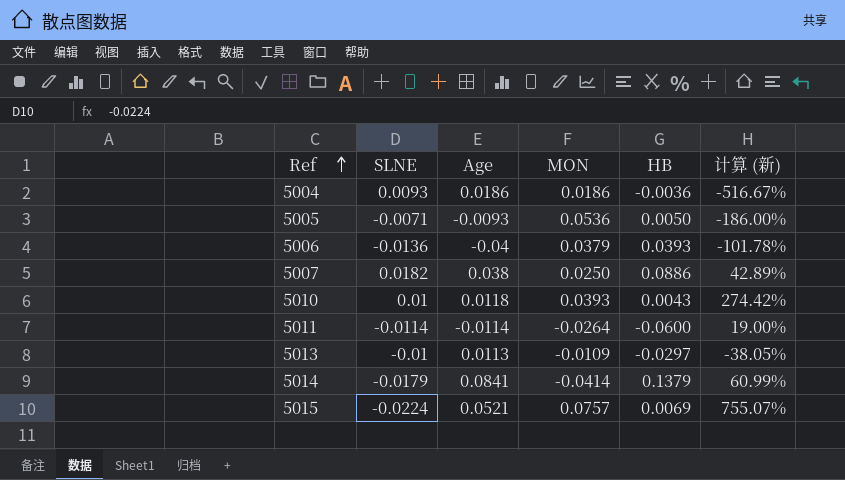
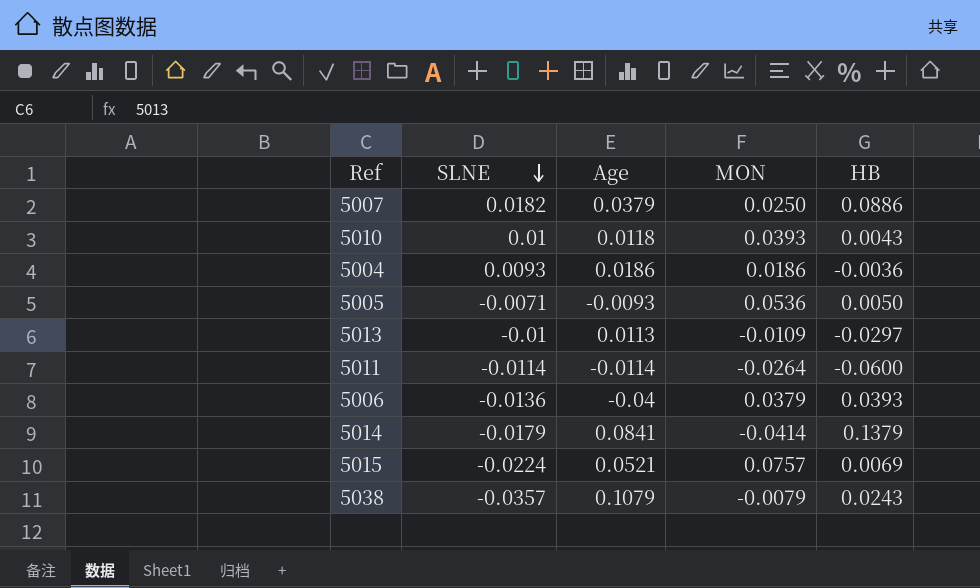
row order: Ref ascending -> SLNE descending
column 计算 (新) | formula: [Age] / [HB] -> none
5007 | Age: 0.038 -> 0.0379
row 5038: none -> -0.0357 | 0.1079 | -0.0079 | 0.0243

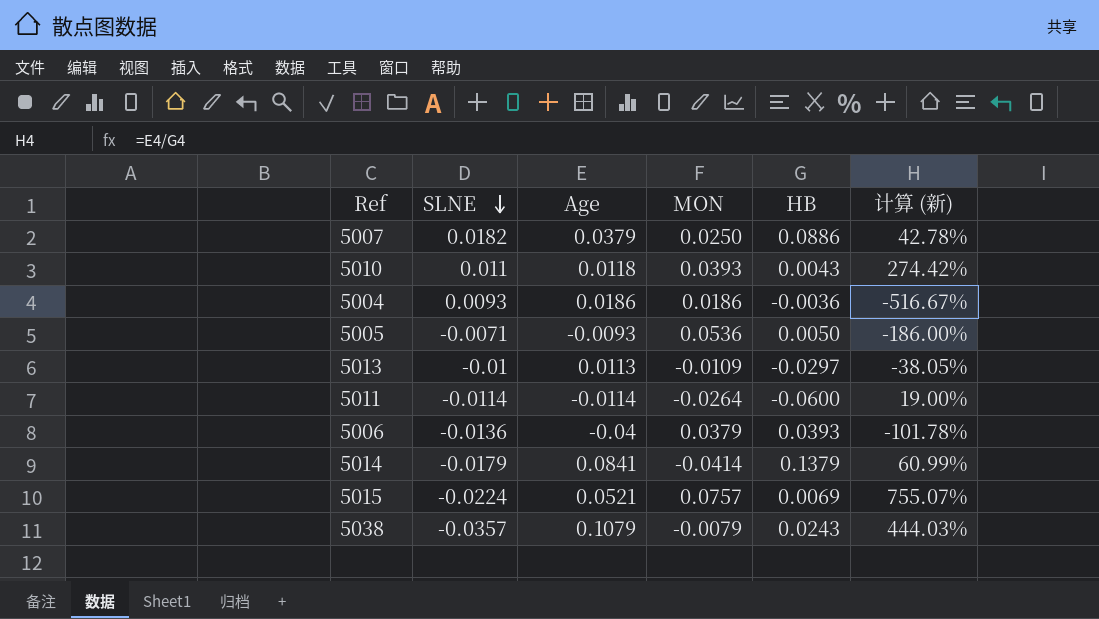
column 计算 (新) | formula: none -> [Age] / [HB]
5010 | SLNE: 0.01 -> 0.011

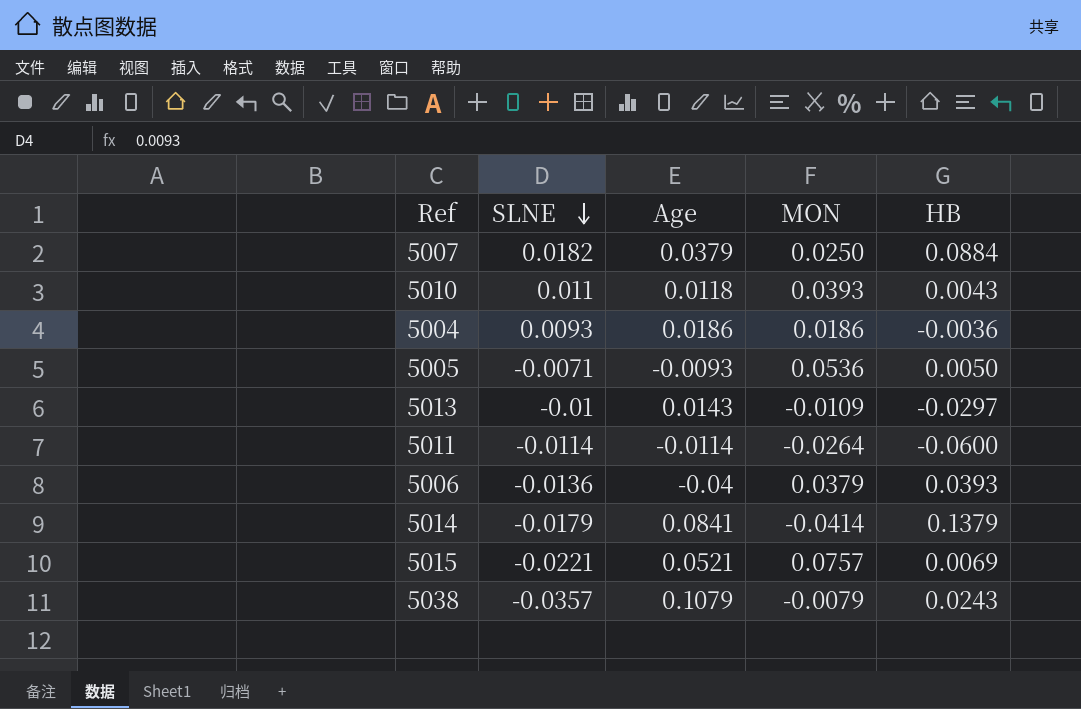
column 计算 (新) | formula: [Age] / [HB] -> none
5007 | HB: 0.0886 -> 0.0884
5013 | Age: 0.0113 -> 0.0143
5015 | SLNE: -0.0224 -> -0.0221

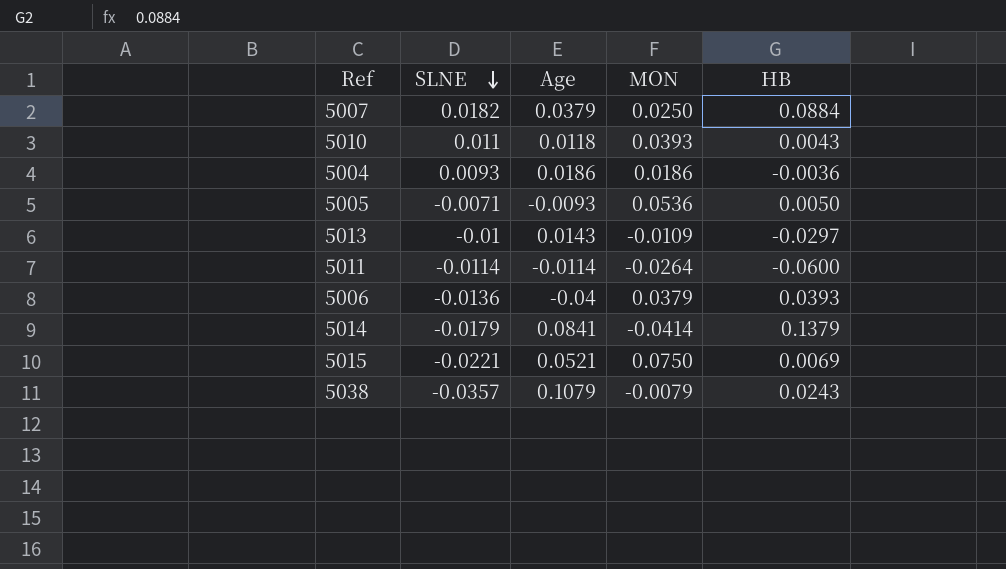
5015 | MON: 0.0757 -> 0.0750

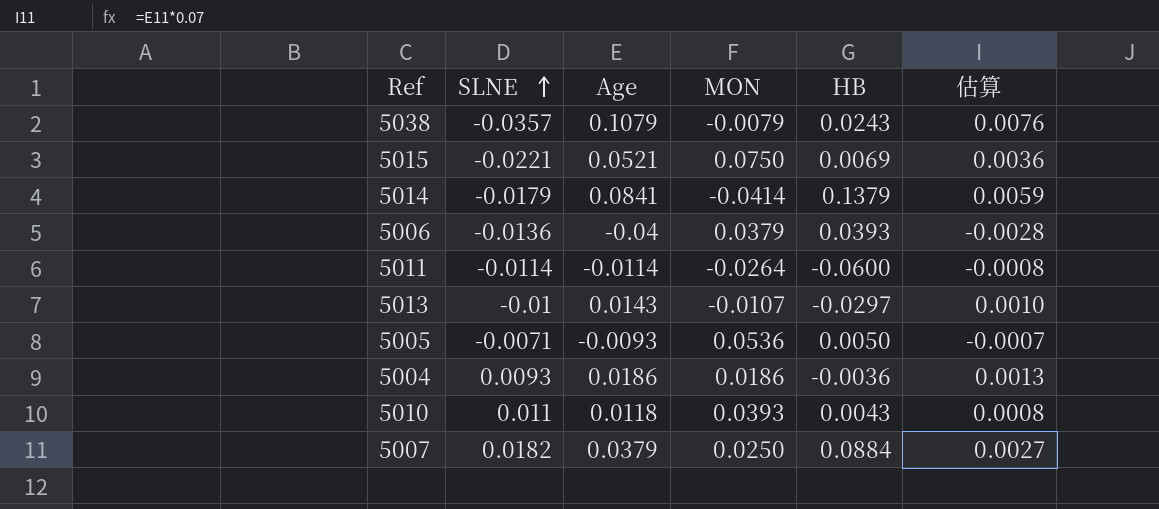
row order: SLNE descending -> SLNE ascending
column 估算 | formula: none -> [Age] * 0.07
5013 | MON: -0.0109 -> -0.0107

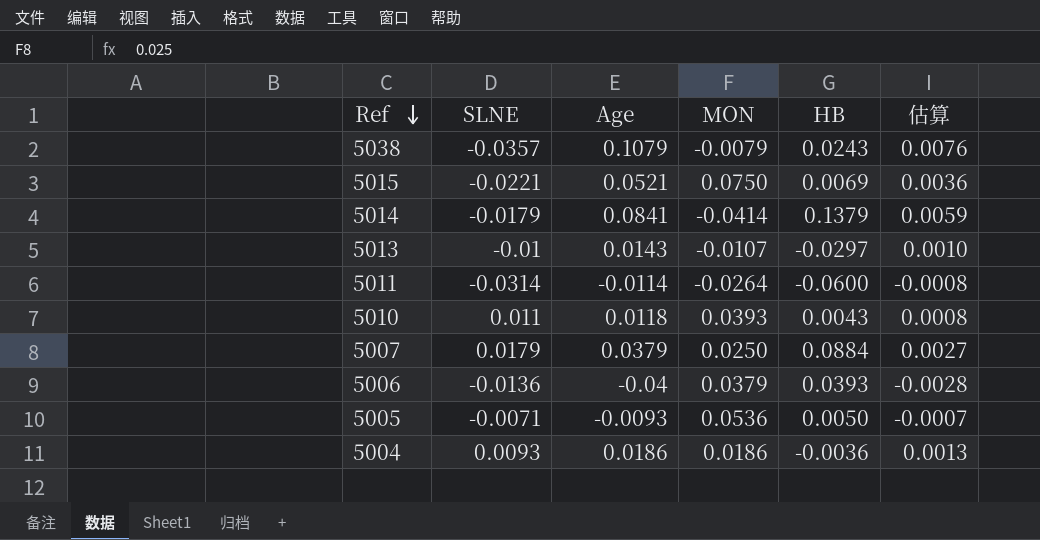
row order: SLNE ascending -> Ref descending
5011 | SLNE: -0.0114 -> -0.0314
5007 | SLNE: 0.0182 -> 0.0179

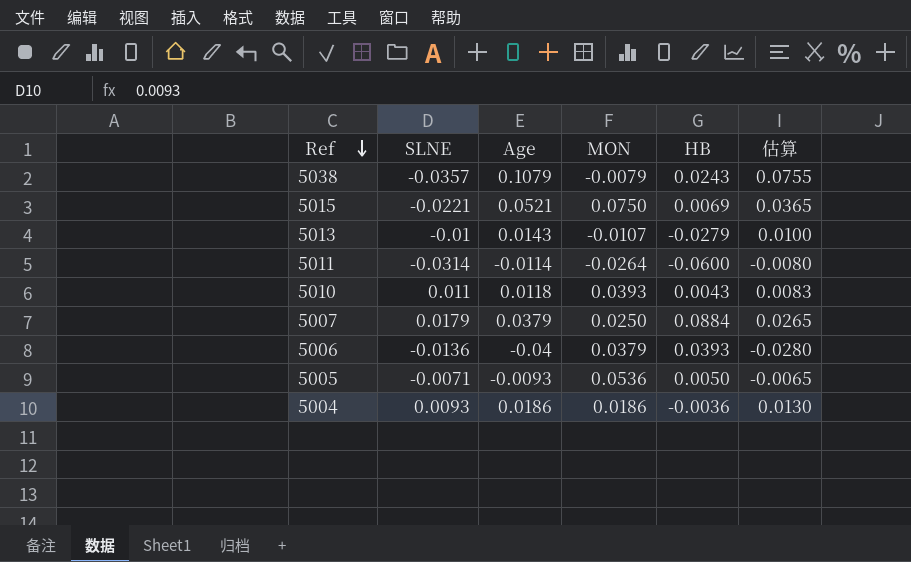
column 估算 | formula: [Age] * 0.07 -> [Age] * 0.7
row 5014: -0.0179 | 0.0841 | -0.0414 | 0.1379 | 0.0059 -> none
5013 | HB: -0.0297 -> -0.0279

